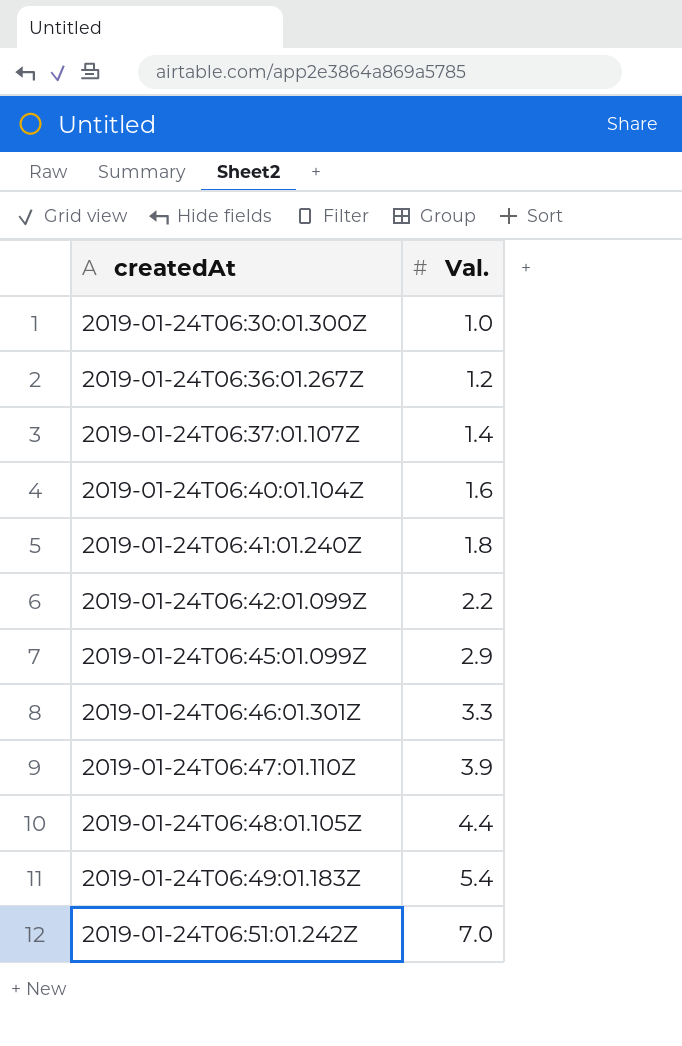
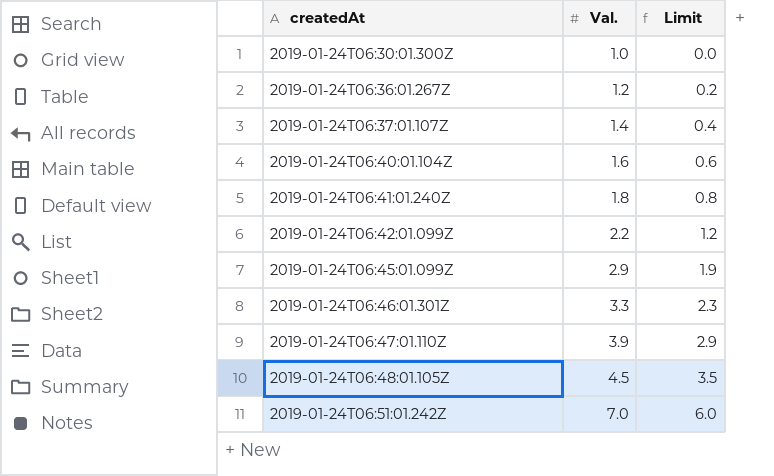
column Limit | formula: none -> [Val.] - 1
row 2019-01-24T06:49:01.183Z: 5.4 -> none
2019-01-24T06:48:01.105Z | Val.: 4.4 -> 4.5

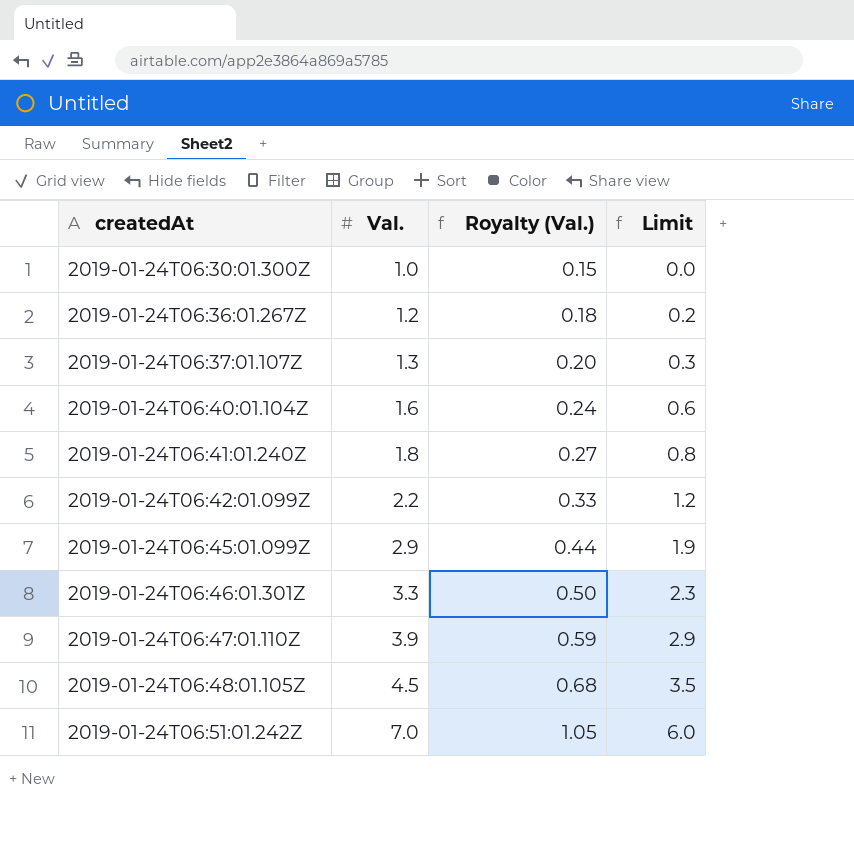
column Royalty (Val.) | formula: none -> [Val.] * 0.15
2019-01-24T06:37:01.107Z | Val.: 1.4 -> 1.3
2019-01-24T06:37:01.107Z | Limit: 0.4 -> 0.3

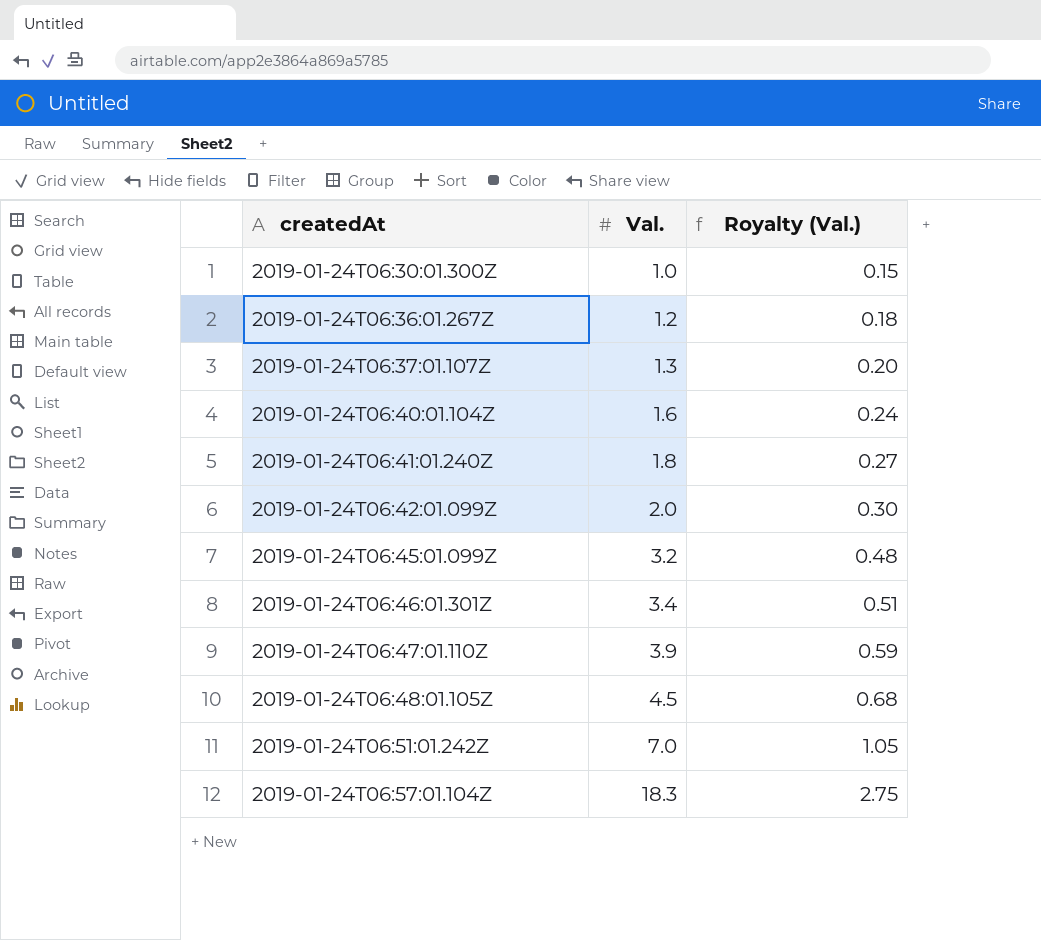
column Limit | formula: [Val.] - 1 -> none
2019-01-24T06:42:01.099Z | Val.: 2.2 -> 2.0
2019-01-24T06:42:01.099Z | Royalty (Val.): 0.33 -> 0.30
2019-01-24T06:45:01.099Z | Val.: 2.9 -> 3.2
2019-01-24T06:45:01.099Z | Royalty (Val.): 0.44 -> 0.48
2019-01-24T06:46:01.301Z | Val.: 3.3 -> 3.4
2019-01-24T06:46:01.301Z | Royalty (Val.): 0.50 -> 0.51
row 2019-01-24T06:57:01.104Z: none -> 18.3 | 2.75

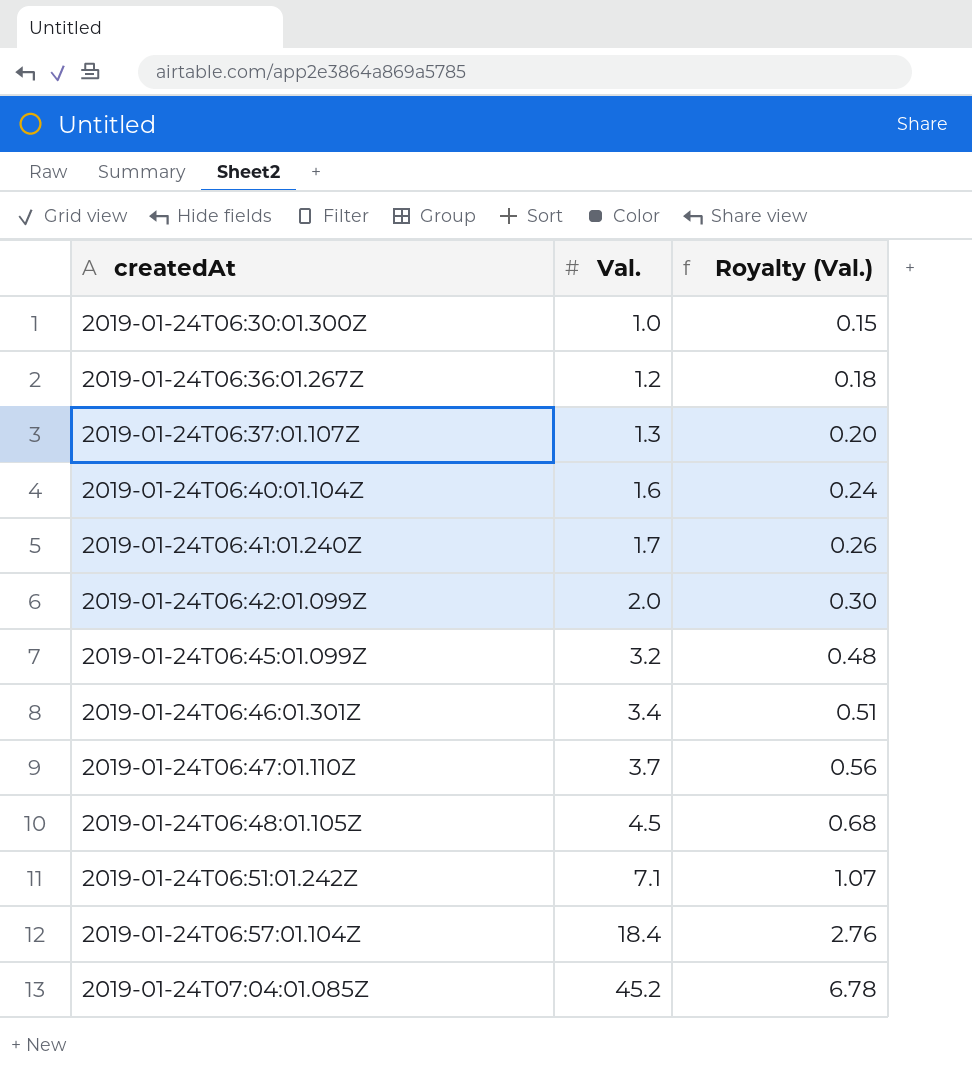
2019-01-24T06:41:01.240Z | Val.: 1.8 -> 1.7
2019-01-24T06:41:01.240Z | Royalty (Val.): 0.27 -> 0.26
2019-01-24T06:47:01.110Z | Val.: 3.9 -> 3.7
2019-01-24T06:47:01.110Z | Royalty (Val.): 0.59 -> 0.56
2019-01-24T06:51:01.242Z | Val.: 7.0 -> 7.1
2019-01-24T06:51:01.242Z | Royalty (Val.): 1.05 -> 1.07
2019-01-24T06:57:01.104Z | Val.: 18.3 -> 18.4
2019-01-24T06:57:01.104Z | Royalty (Val.): 2.75 -> 2.76
row 2019-01-24T07:04:01.085Z: none -> 45.2 | 6.78

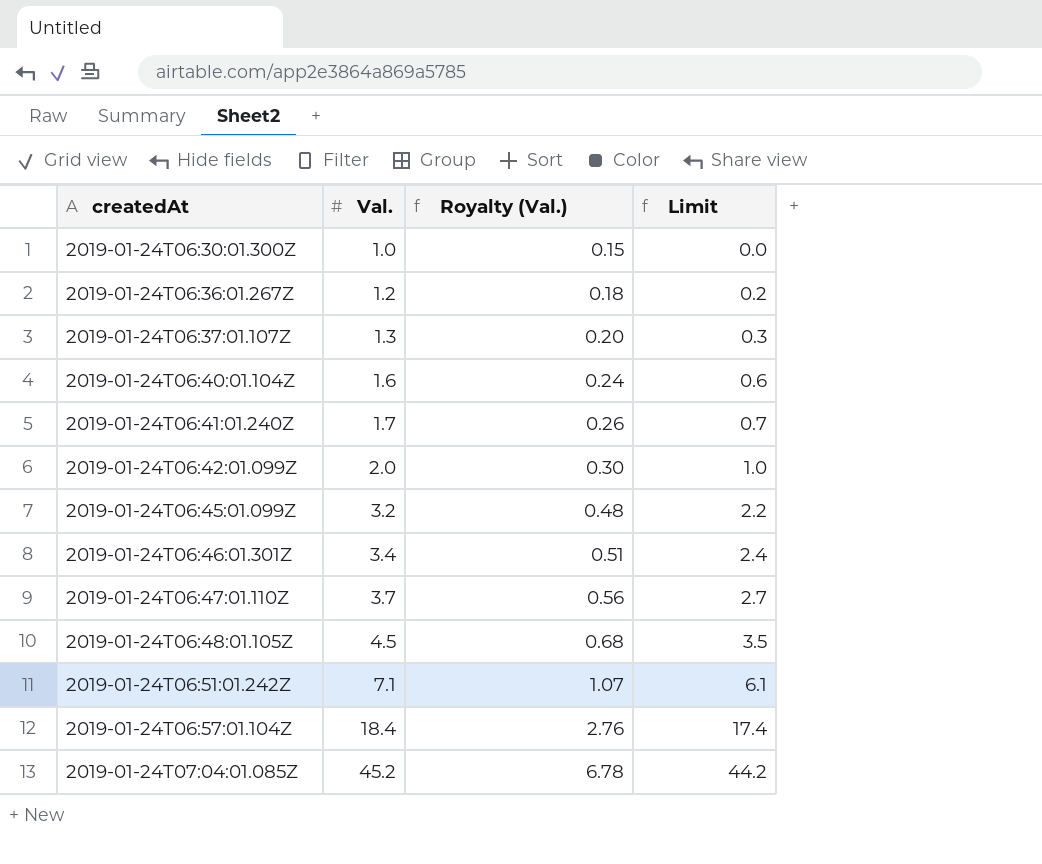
column Limit | formula: none -> [Val.] - 1

